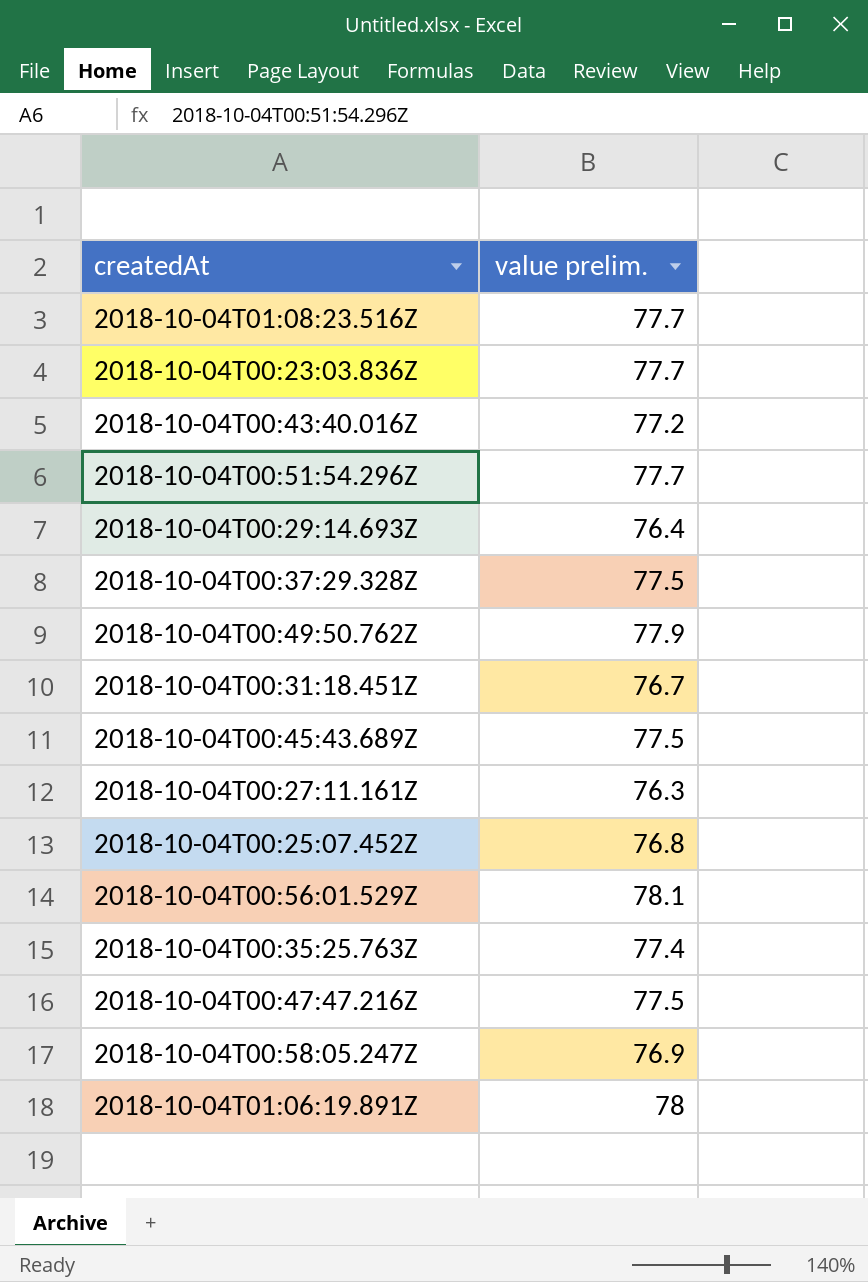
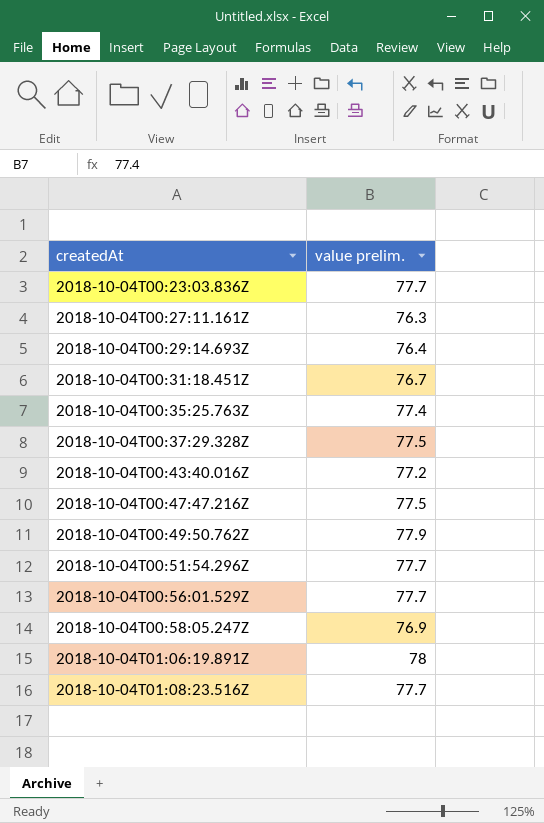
row order: none -> createdAt ascending
row 2018-10-04T00:45:43.689Z: 77.5 -> none
row 2018-10-04T00:25:07.452Z: 76.8 -> none
2018-10-04T00:56:01.529Z | value prelim.: 78.1 -> 77.7

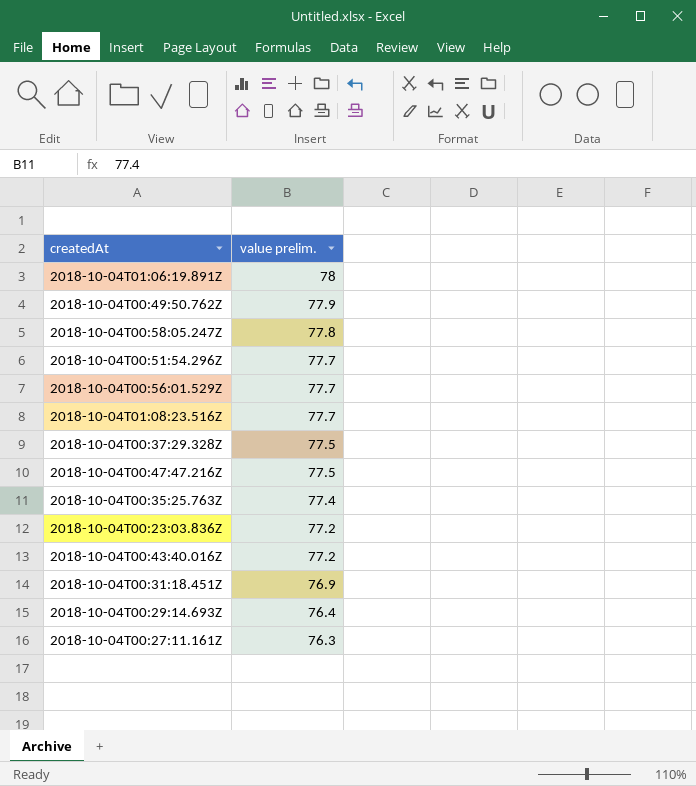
row order: createdAt ascending -> value prelim. descending
2018-10-04T00:58:05.247Z | value prelim.: 76.9 -> 77.8
2018-10-04T00:23:03.836Z | value prelim.: 77.7 -> 77.2
2018-10-04T00:31:18.451Z | value prelim.: 76.7 -> 76.9

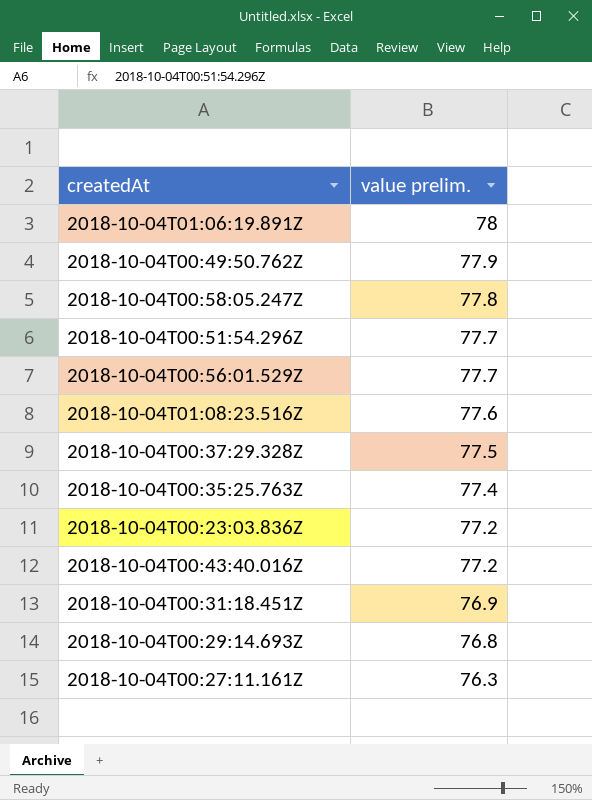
row 2018-10-04T00:47:47.216Z: 77.5 -> none
2018-10-04T01:08:23.516Z | value prelim.: 77.7 -> 77.6
2018-10-04T00:29:14.693Z | value prelim.: 76.4 -> 76.8

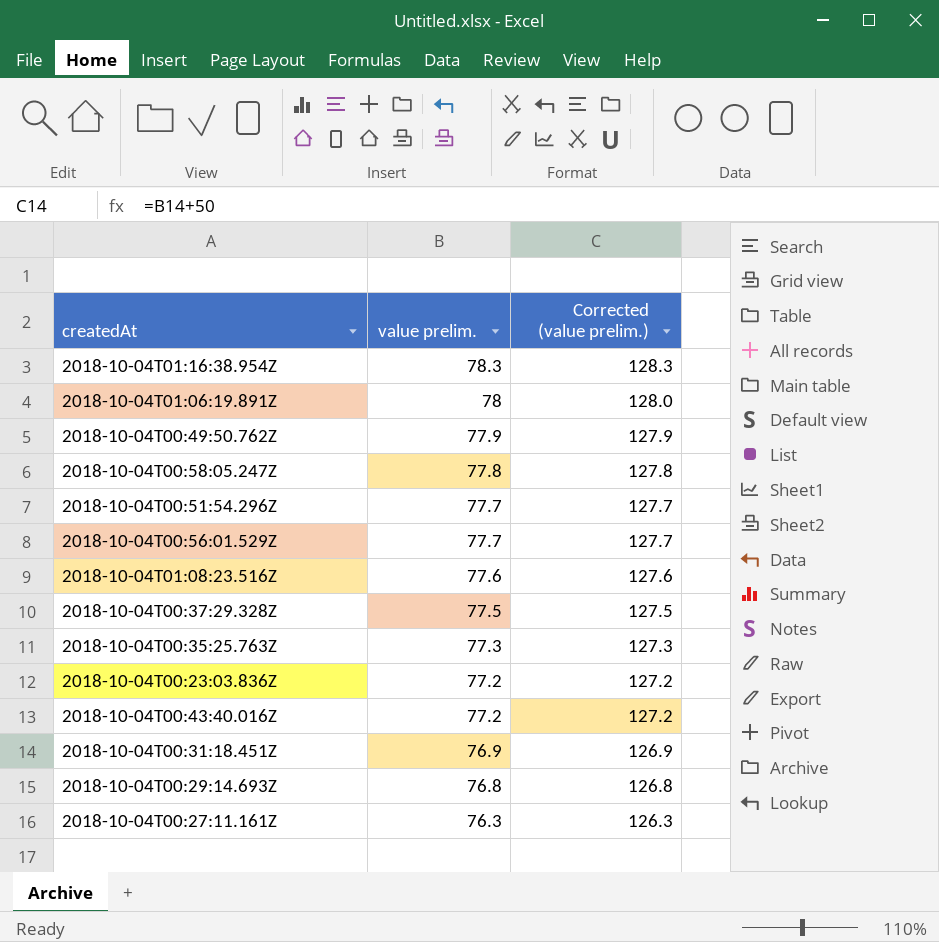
column Corrected (value prelim.) | formula: none -> [value prelim.] + 50
row 2018-10-04T01:16:38.954Z: none -> 78.3 | 128.3
2018-10-04T00:35:25.763Z | value prelim.: 77.4 -> 77.3

